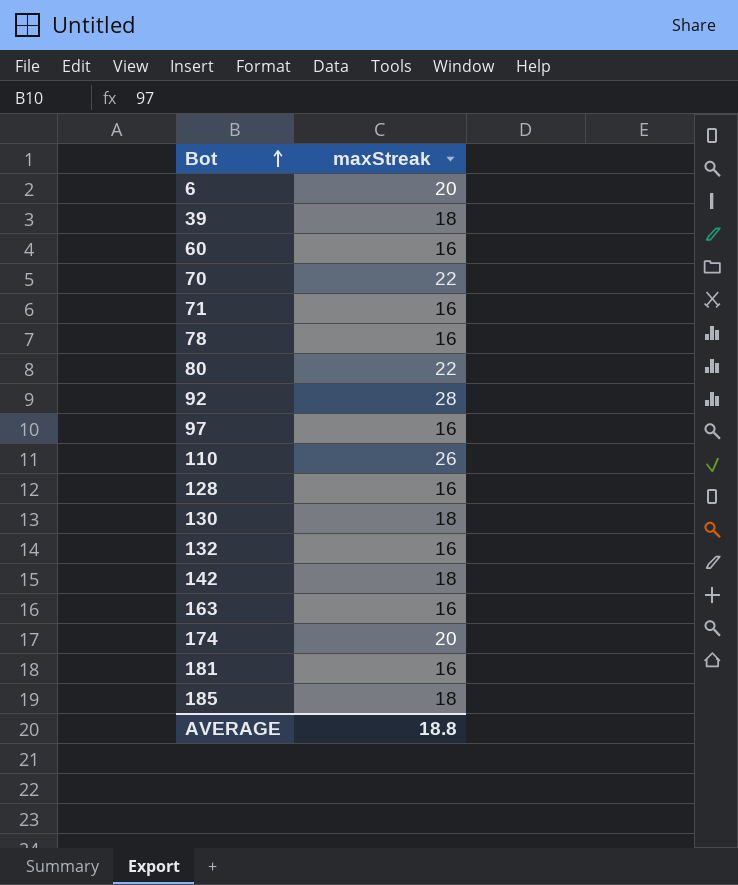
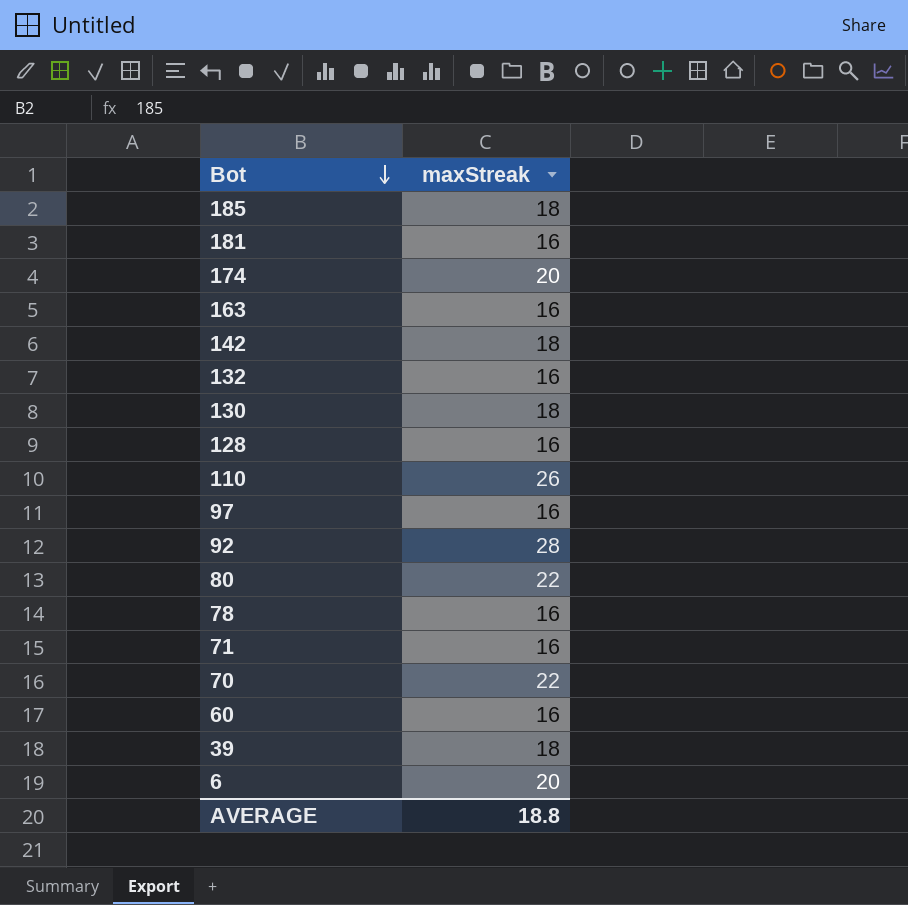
row order: Bot ascending -> Bot descending

